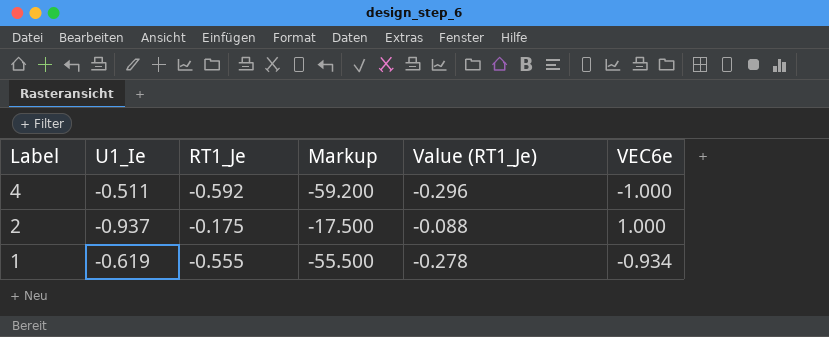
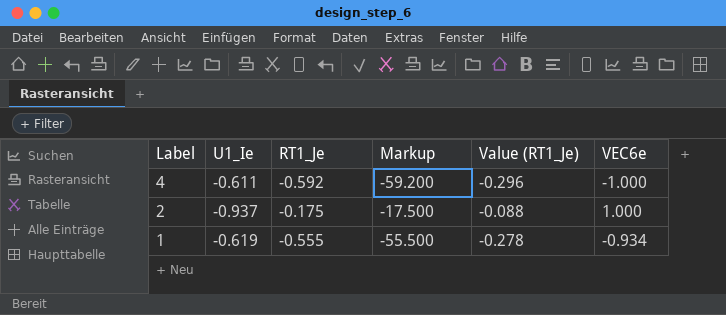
4 | U1_Ie: -0.511 -> -0.611

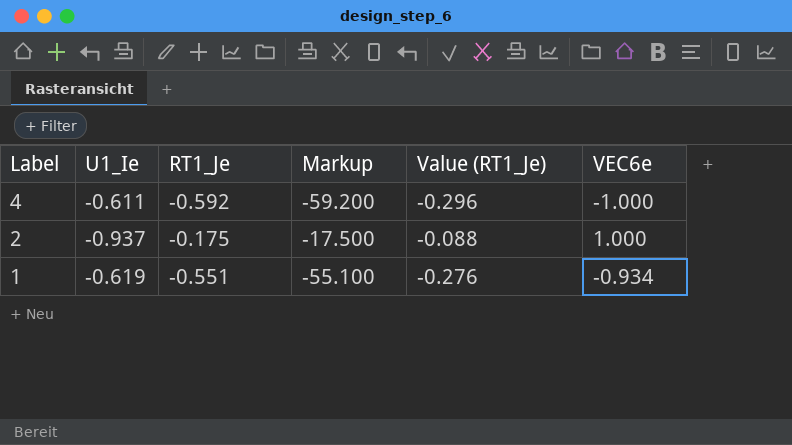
1 | RT1_Je: -0.555 -> -0.551
1 | Markup: -55.500 -> -55.100
1 | Value (RT1_Je): -0.278 -> -0.276

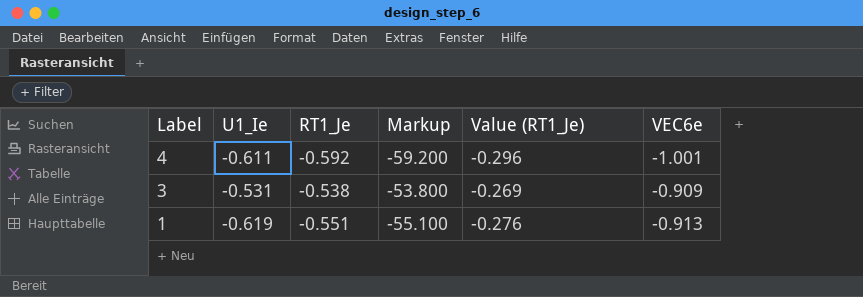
row 2: -0.937 | -0.175 | -17.500 | -0.088 | 1.000 -> none
4 | VEC6e: -1.000 -> -1.001
row 3: none -> -0.531 | -0.538 | -53.800 | -0.269 | -0.909
1 | VEC6e: -0.934 -> -0.913

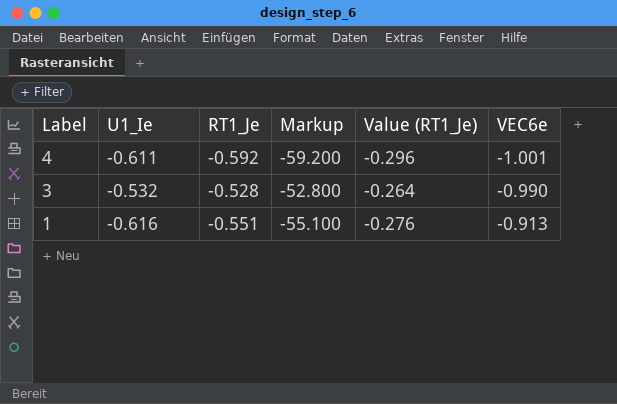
3 | U1_Ie: -0.531 -> -0.532
3 | RT1_Je: -0.538 -> -0.528
3 | Markup: -53.800 -> -52.800
3 | Value (RT1_Je): -0.269 -> -0.264
3 | VEC6e: -0.909 -> -0.990
1 | U1_Ie: -0.619 -> -0.616

